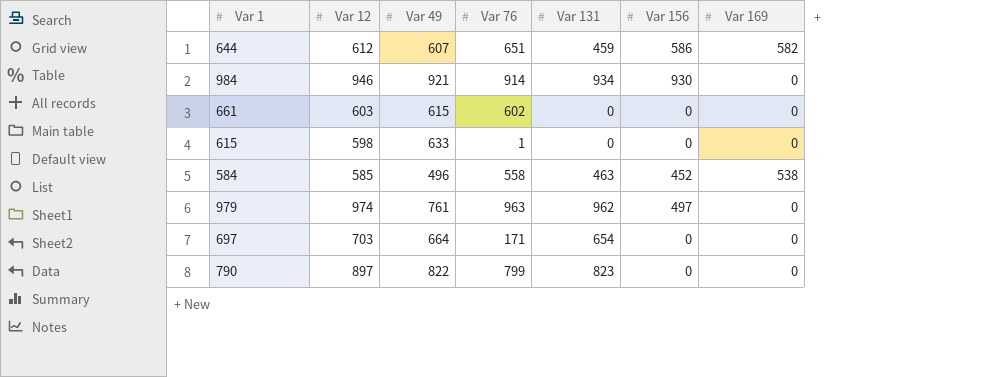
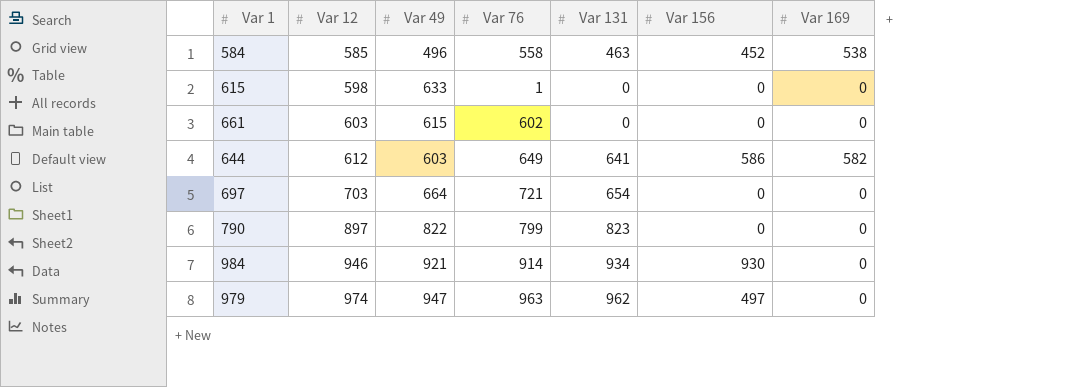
row order: none -> Var 12 ascending
644 | Var 49: 607 -> 603
644 | Var 76: 651 -> 649
644 | Var 131: 459 -> 641
697 | Var 76: 171 -> 721
979 | Var 49: 761 -> 947

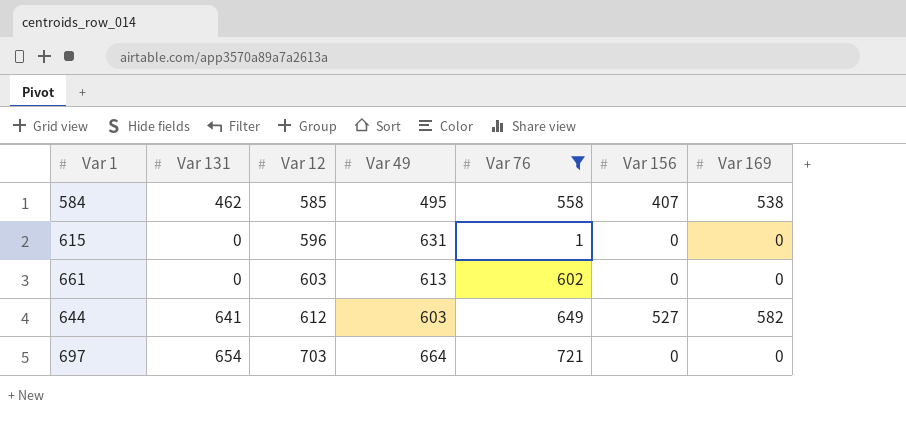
filter: none -> Var 76 <= 721
column Var 131 | position: 5 -> 2
584 | Var 131: 463 -> 462
584 | Var 49: 496 -> 495
584 | Var 156: 452 -> 407
615 | Var 12: 598 -> 596
615 | Var 49: 633 -> 631
661 | Var 49: 615 -> 613
644 | Var 156: 586 -> 527

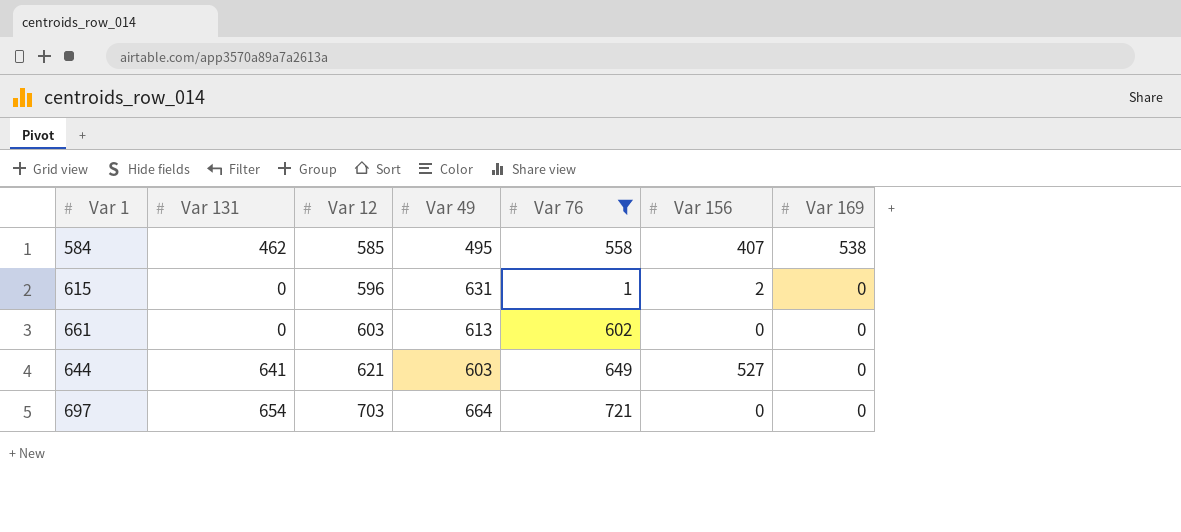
615 | Var 156: 0 -> 2
644 | Var 12: 612 -> 621
644 | Var 169: 582 -> 0

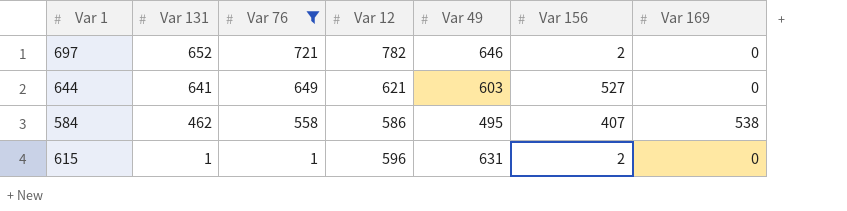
row order: Var 12 ascending -> Var 131 descending
column Var 76 | position: 5 -> 3
row 661: 0 | 603 | 613 | 602 | 0 | 0 -> none
697 | Var 131: 654 -> 652
697 | Var 12: 703 -> 782
697 | Var 49: 664 -> 646
697 | Var 156: 0 -> 2
584 | Var 12: 585 -> 586
615 | Var 131: 0 -> 1

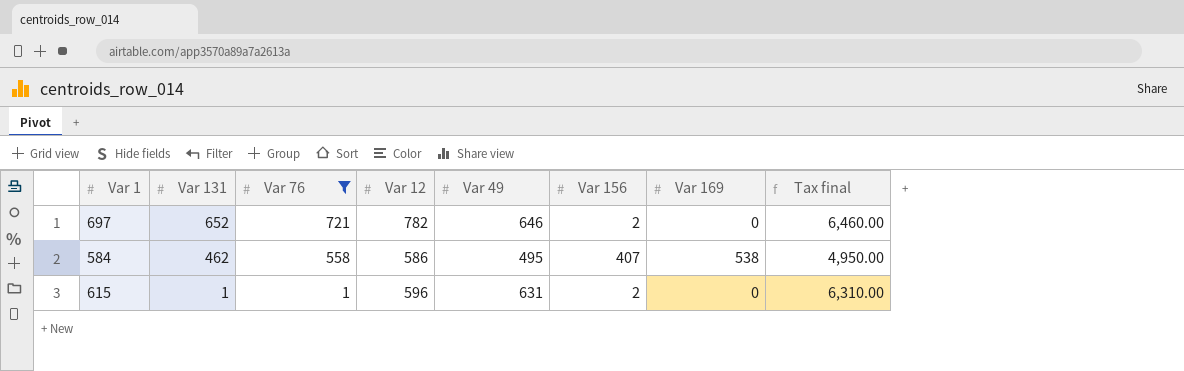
column Tax final | formula: none -> [Var 49] * 10
row 644: 641 | 649 | 621 | 603 | 527 | 0 -> none

